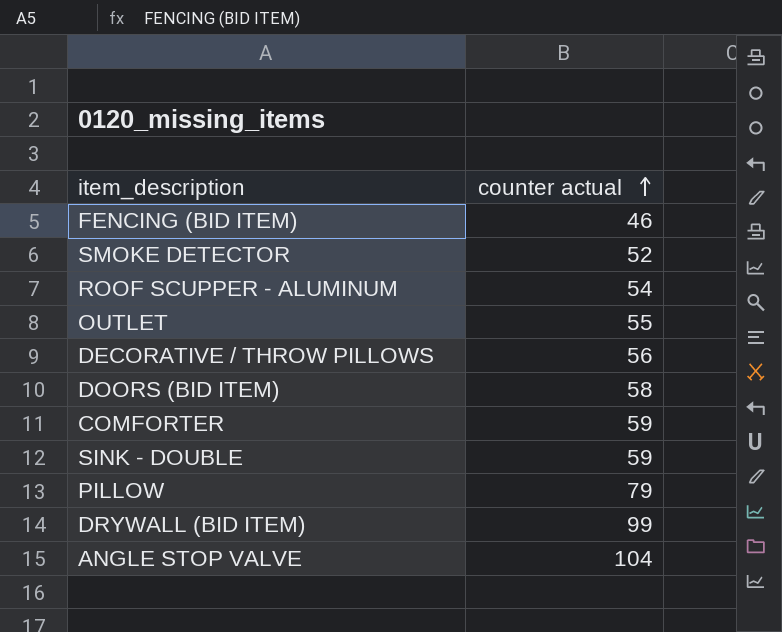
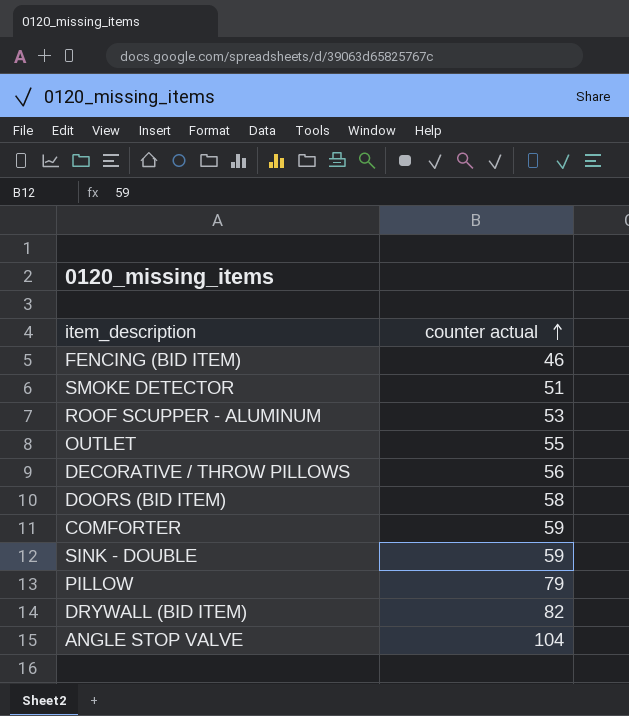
SMOKE DETECTOR | counter actual: 52 -> 51
ROOF SCUPPER - ALUMINUM | counter actual: 54 -> 53
DRYWALL (BID ITEM) | counter actual: 99 -> 82

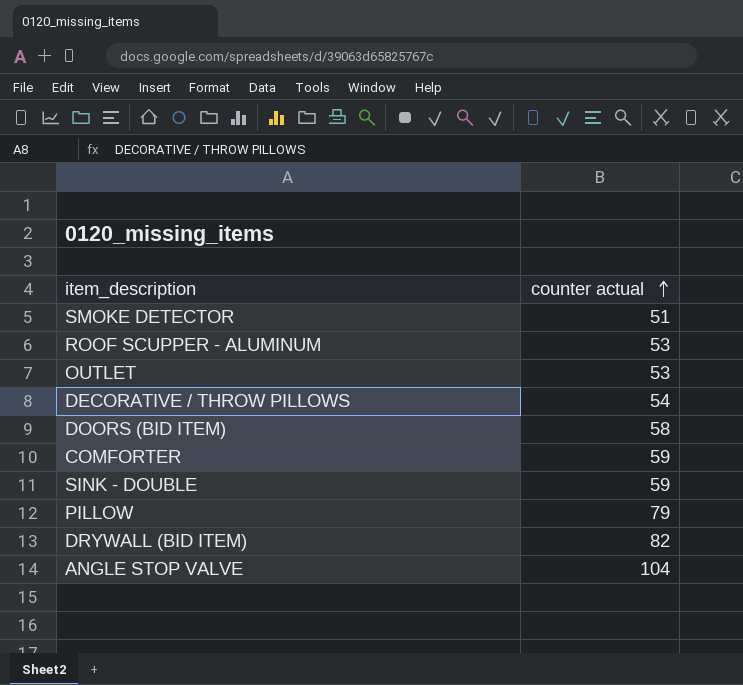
row FENCING (BID ITEM): 46 -> none
OUTLET | counter actual: 55 -> 53
DECORATIVE / THROW PILLOWS | counter actual: 56 -> 54

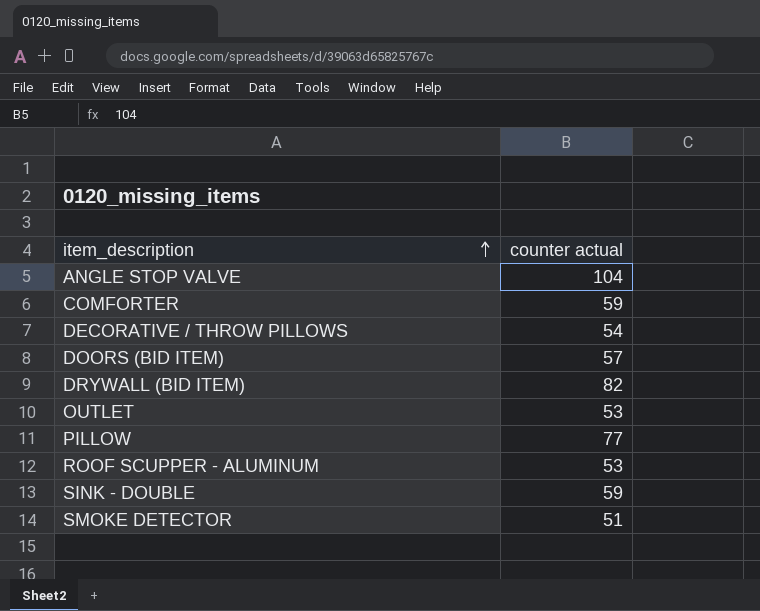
row order: counter actual ascending -> item_description ascending
DOORS (BID ITEM) | counter actual: 58 -> 57
PILLOW | counter actual: 79 -> 77

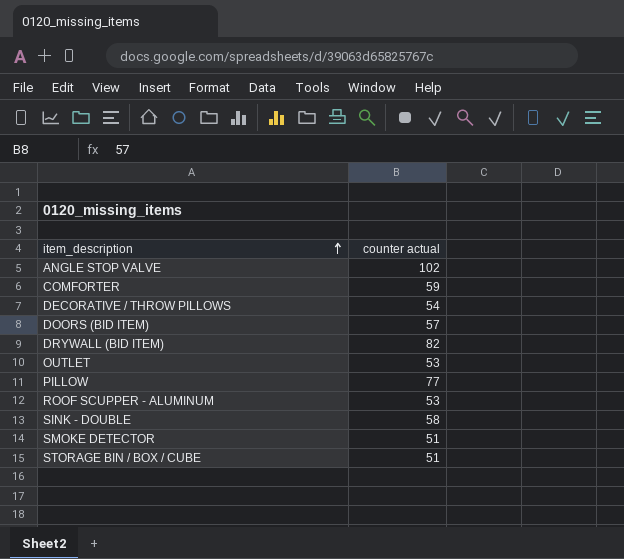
ANGLE STOP VALVE | counter actual: 104 -> 102
SINK - DOUBLE | counter actual: 59 -> 58
row STORAGE BIN / BOX / CUBE: none -> 51

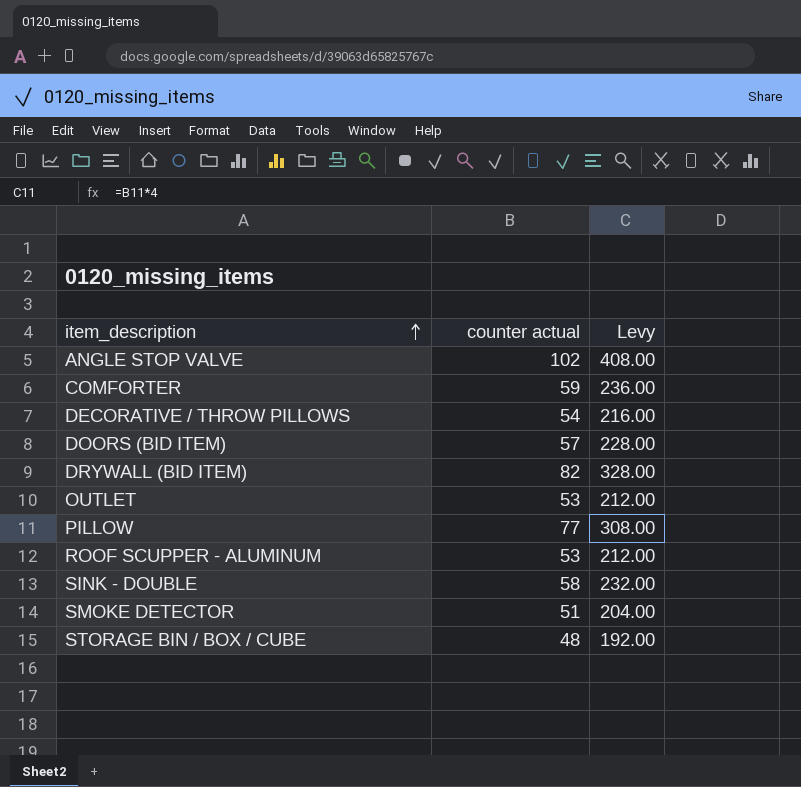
column Levy | formula: none -> [counter actual] * 4
STORAGE BIN / BOX / CUBE | counter actual: 51 -> 48

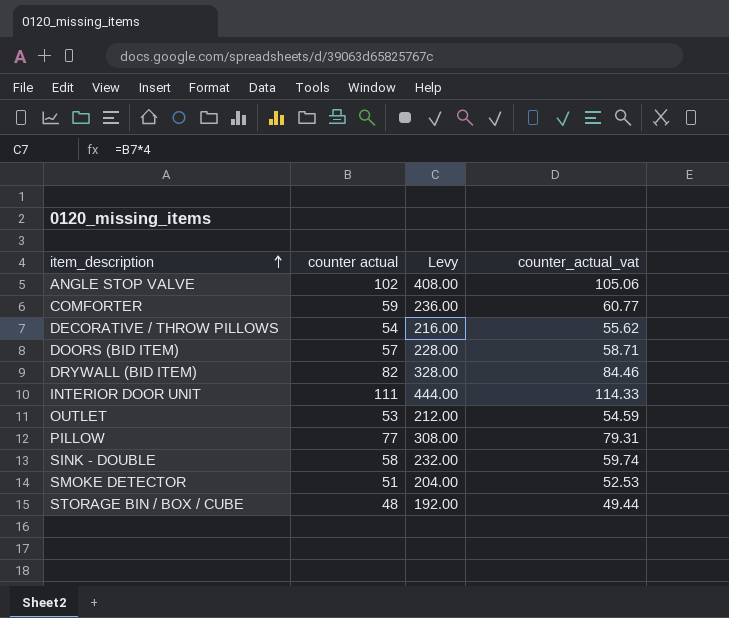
column counter_actual_vat | formula: none -> [counter actual] * 1.03
row ROOF SCUPPER - ALUMINUM: 53 | 212.00 -> none
row INTERIOR DOOR UNIT: none -> 111 | 444.00 | 114.33

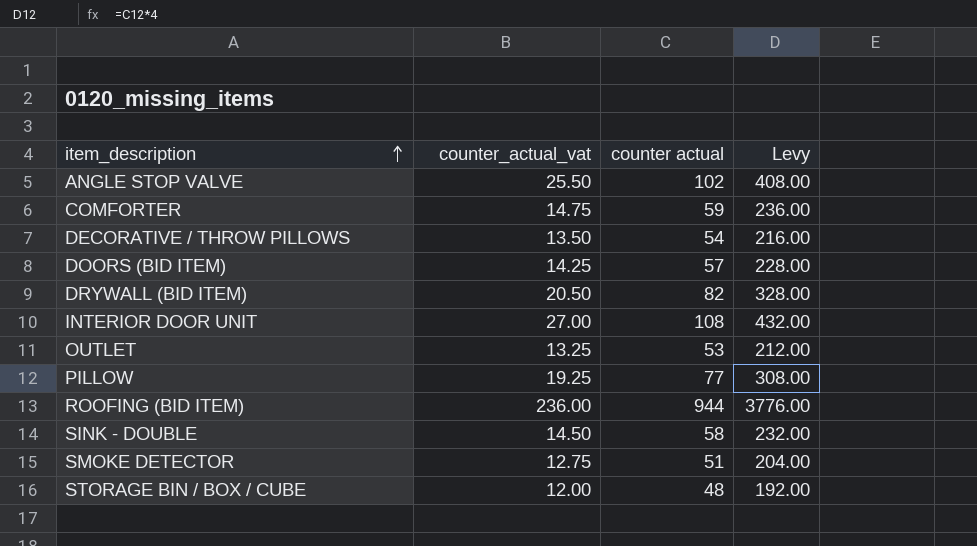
column counter_actual_vat | formula: [counter actual] * 1.03 -> [counter actual] * 0.25
column counter_actual_vat | position: 4 -> 2
INTERIOR DOOR UNIT | counter actual: 111 -> 108
INTERIOR DOOR UNIT | Levy: 444.00 -> 432.00
row ROOFING (BID ITEM): none -> 236.00 | 944 | 3776.00

